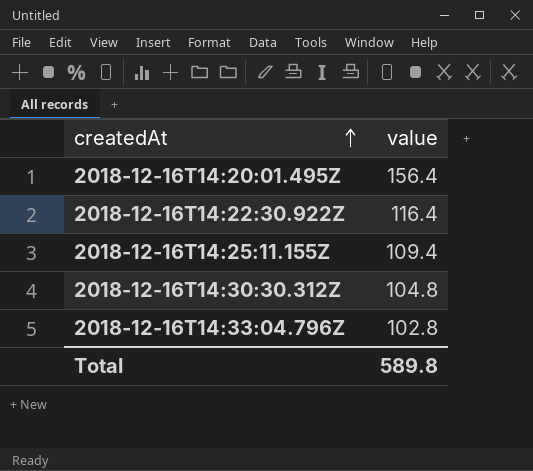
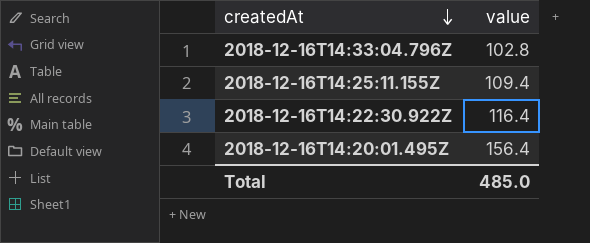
row order: createdAt ascending -> createdAt descending
row 2018-12-16T14:30:30.312Z: 104.8 -> none
Total | value: 589.8 -> 485.0

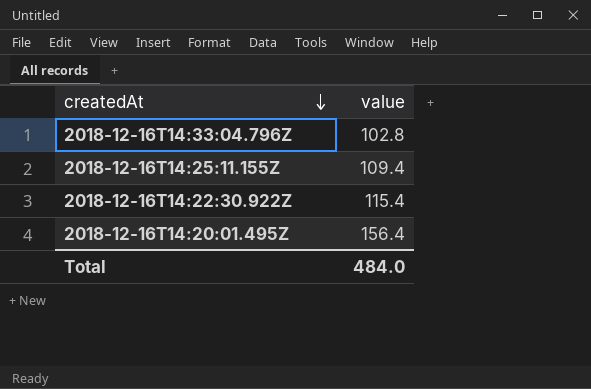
2018-12-16T14:22:30.922Z | value: 116.4 -> 115.4
Total | value: 485.0 -> 484.0

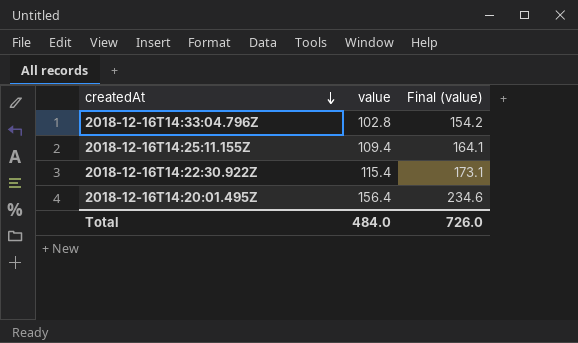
column Final (value) | formula: none -> [value] * 1.5

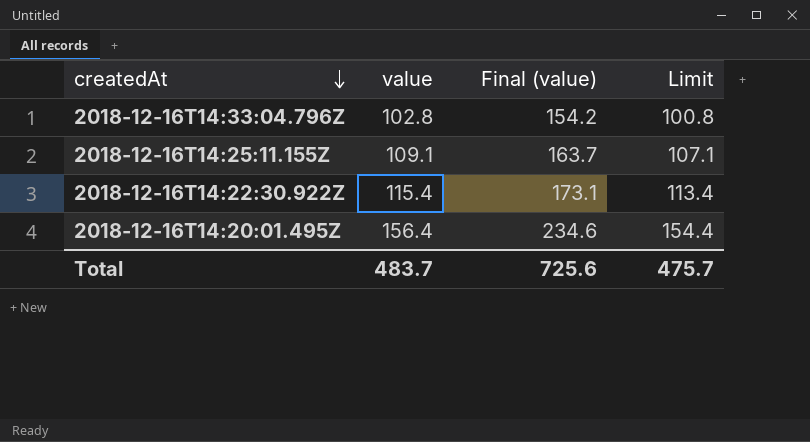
column Limit | formula: none -> [value] - 2
2018-12-16T14:25:11.155Z | value: 109.4 -> 109.1
2018-12-16T14:25:11.155Z | Final (value): 164.1 -> 163.7
Total | value: 484.0 -> 483.7
Total | Final (value): 726.0 -> 725.6

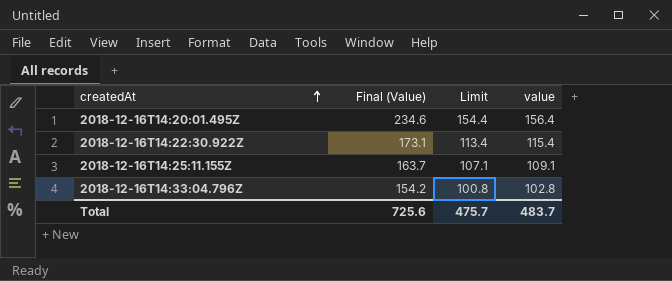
row order: createdAt descending -> createdAt ascending
column name: Final (value) -> Final (Value)
column value | position: 2 -> 4

